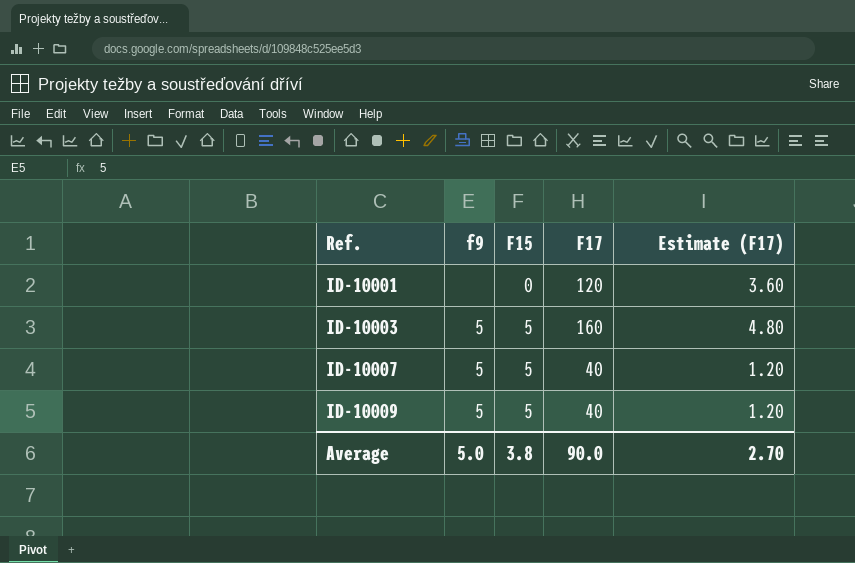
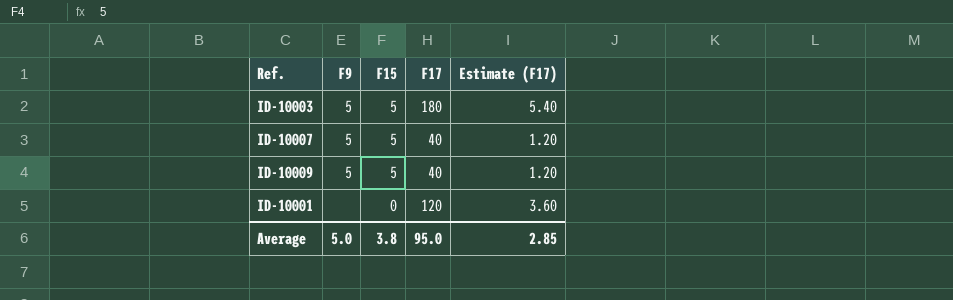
row order: Ref. ascending -> F15 descending
column name: f9 -> F9
ID-10003 | F17: 160 -> 180
ID-10003 | Estimate (F17): 4.80 -> 5.40
Average | F17: 90.0 -> 95.0
Average | Estimate (F17): 2.70 -> 2.85

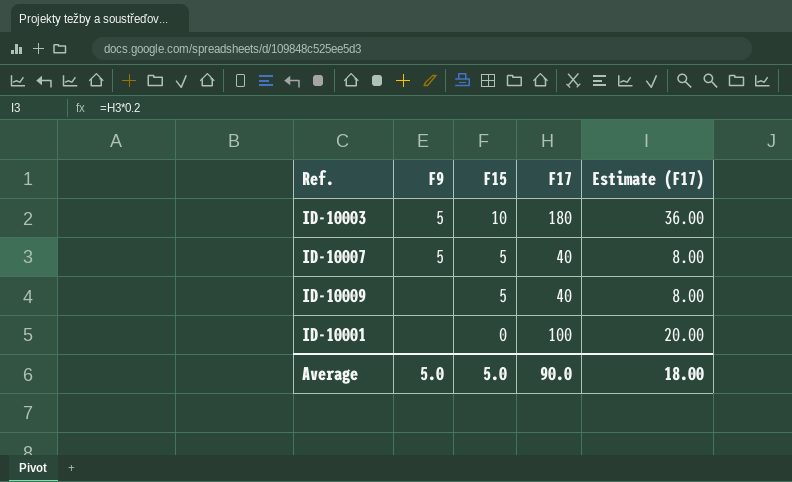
column Estimate (F17) | formula: [F17] * 0.03 -> [F17] * 0.2
ID-10003 | F15: 5 -> 10
ID-10009 | F9: 5 -> none
ID-10001 | F17: 120 -> 100
Average | F15: 3.8 -> 5.0
Average | F17: 95.0 -> 90.0
Average | Estimate (F17): 2.85 -> 18.00

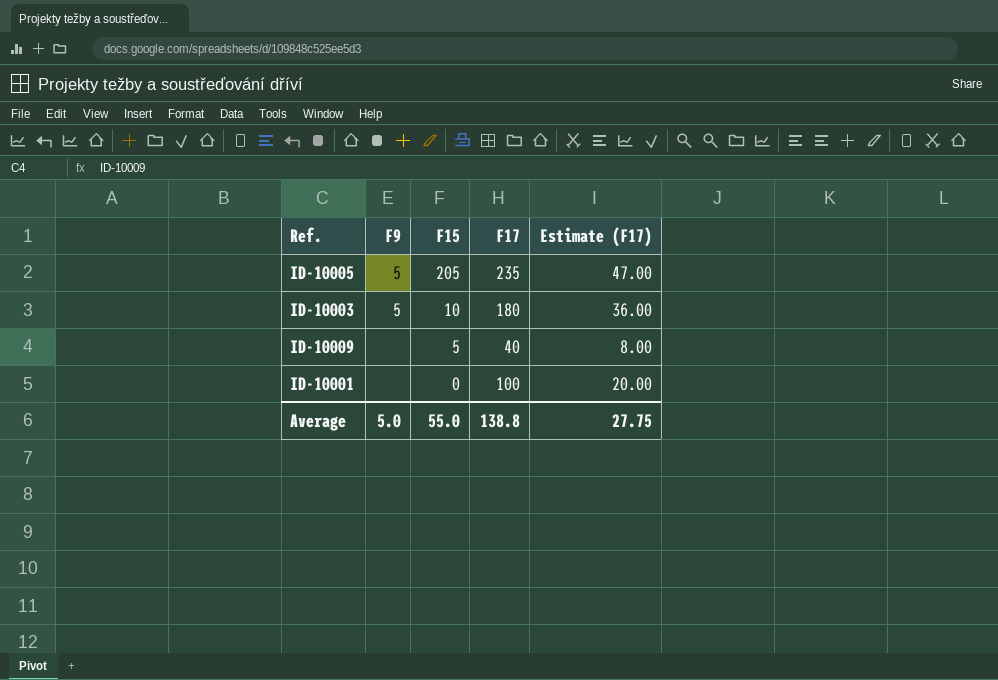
row ID-10007: 5 | 5 | 40 | 8.00 -> none
row ID-10005: none -> 5 | 205 | 235 | 47.00
Average | F15: 5.0 -> 55.0
Average | F17: 90.0 -> 138.8
Average | Estimate (F17): 18.00 -> 27.75

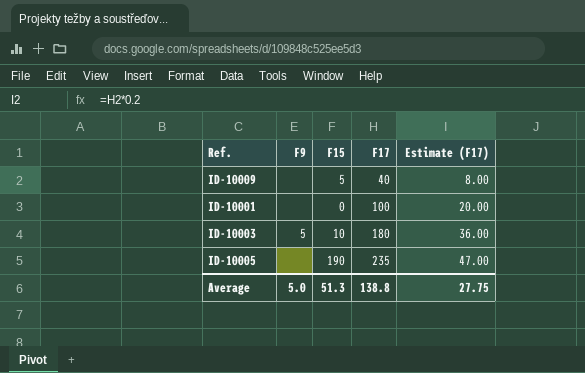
row order: F15 descending -> F17 ascending
ID-10005 | F9: 5 -> none
ID-10005 | F15: 205 -> 190
Average | F15: 55.0 -> 51.3

